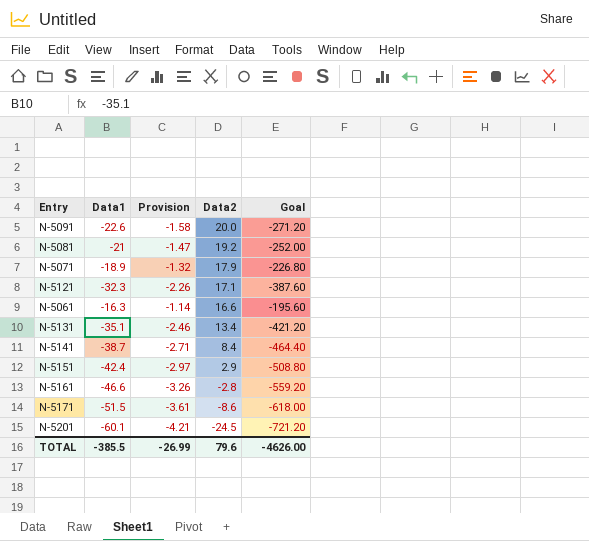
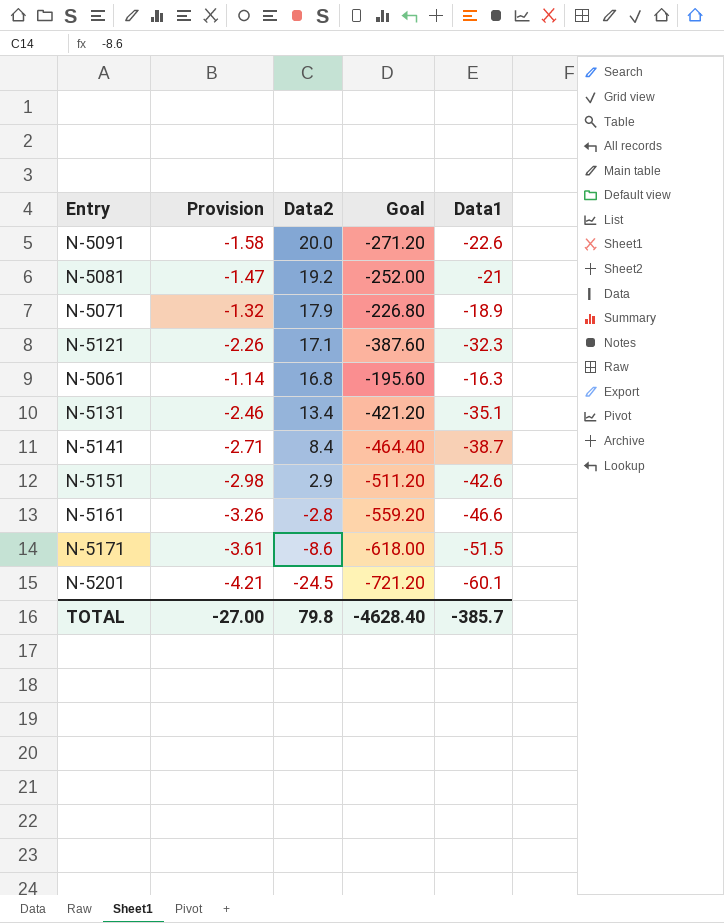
column Data1 | position: 2 -> 5
N-5061 | Data2: 16.6 -> 16.8
N-5151 | Provision: -2.97 -> -2.98
N-5151 | Goal: -508.80 -> -511.20
N-5151 | Data1: -42.4 -> -42.6
TOTAL | Provision: -26.99 -> -27.00
TOTAL | Data2: 79.6 -> 79.8
TOTAL | Goal: -4626.00 -> -4628.40
TOTAL | Data1: -385.5 -> -385.7

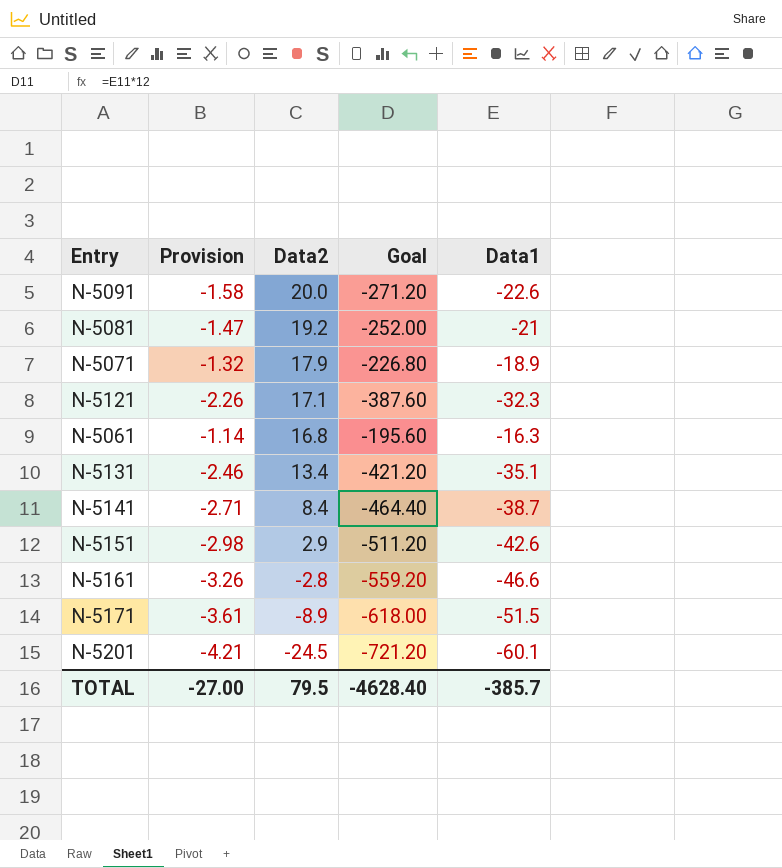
N-5171 | Data2: -8.6 -> -8.9
TOTAL | Data2: 79.8 -> 79.5

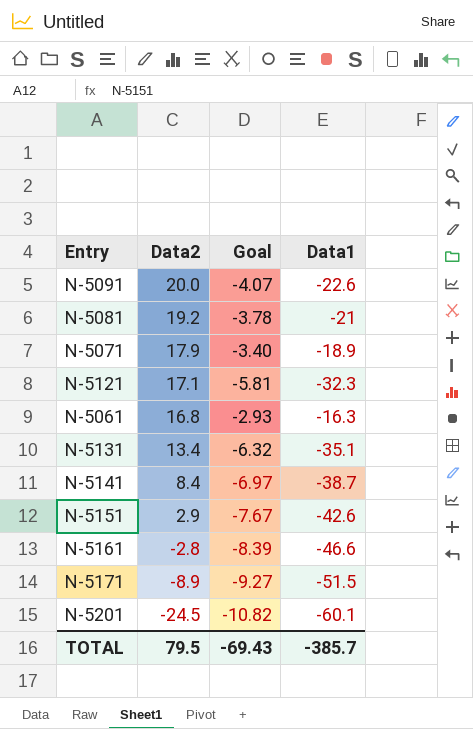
column Provision | formula: [Data1] * 0.07 -> none
column Goal | formula: [Data1] * 12 -> [Data1] * 0.18
TOTAL | Goal: -4628.40 -> -69.43

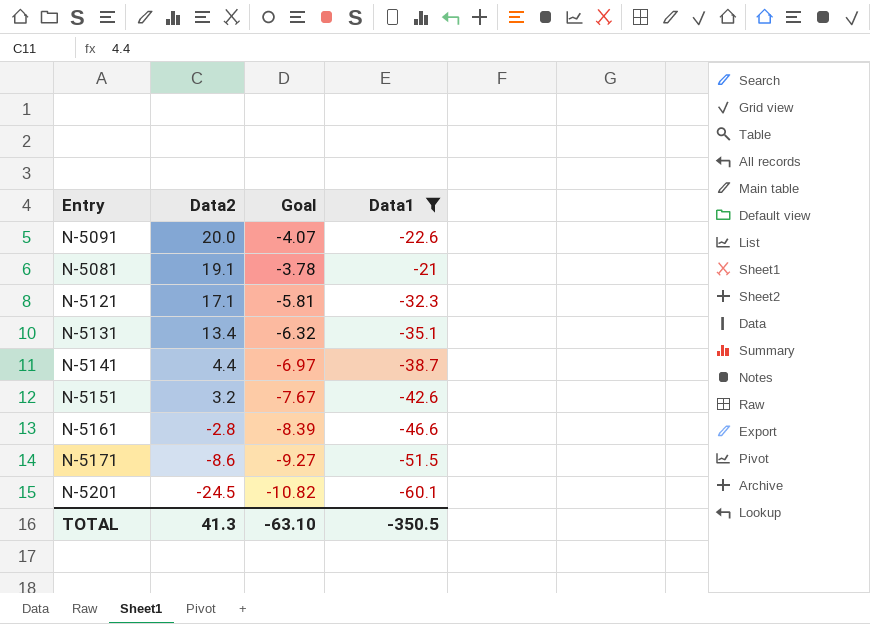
filter: none -> Data1 <= -21
N-5081 | Data2: 19.2 -> 19.1
N-5141 | Data2: 8.4 -> 4.4
N-5151 | Data2: 2.9 -> 3.2
N-5171 | Data2: -8.9 -> -8.6
TOTAL | Data2: 79.5 -> 41.3
TOTAL | Goal: -69.43 -> -63.10
TOTAL | Data1: -385.7 -> -350.5

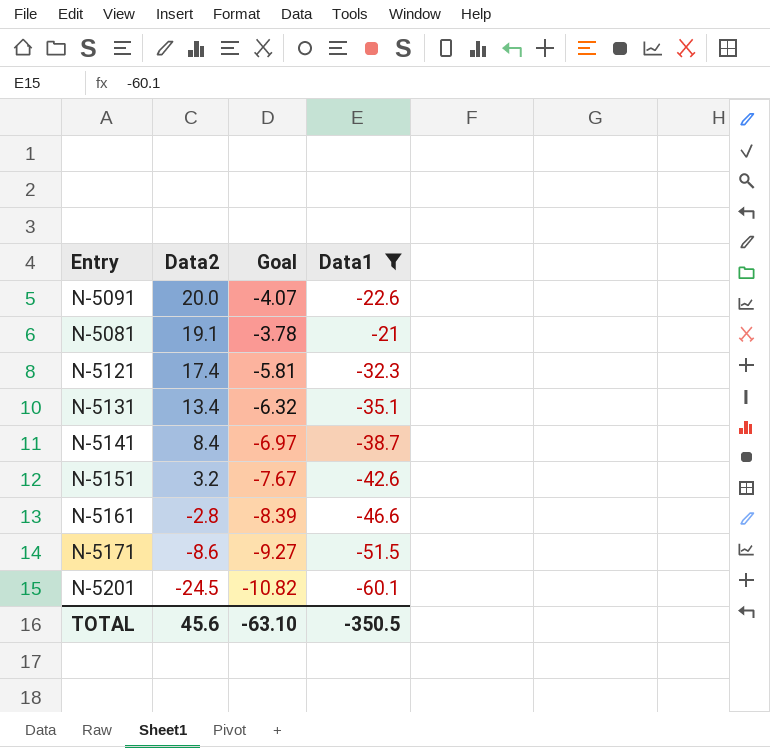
N-5121 | Data2: 17.1 -> 17.4
N-5141 | Data2: 4.4 -> 8.4
TOTAL | Data2: 41.3 -> 45.6

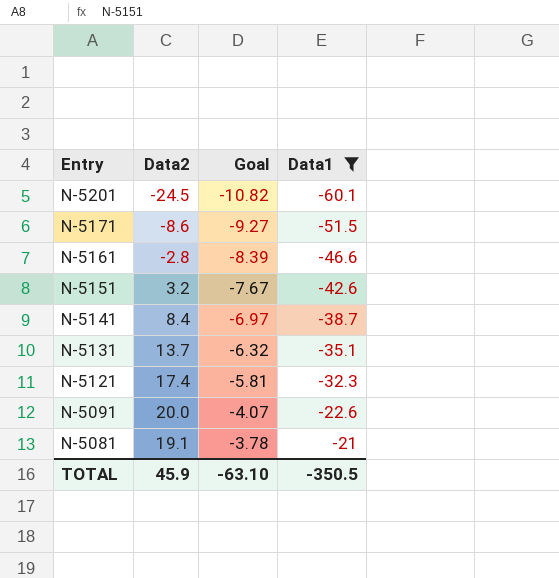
row order: Data2 descending -> Entry descending
N-5131 | Data2: 13.4 -> 13.7
TOTAL | Data2: 45.6 -> 45.9

